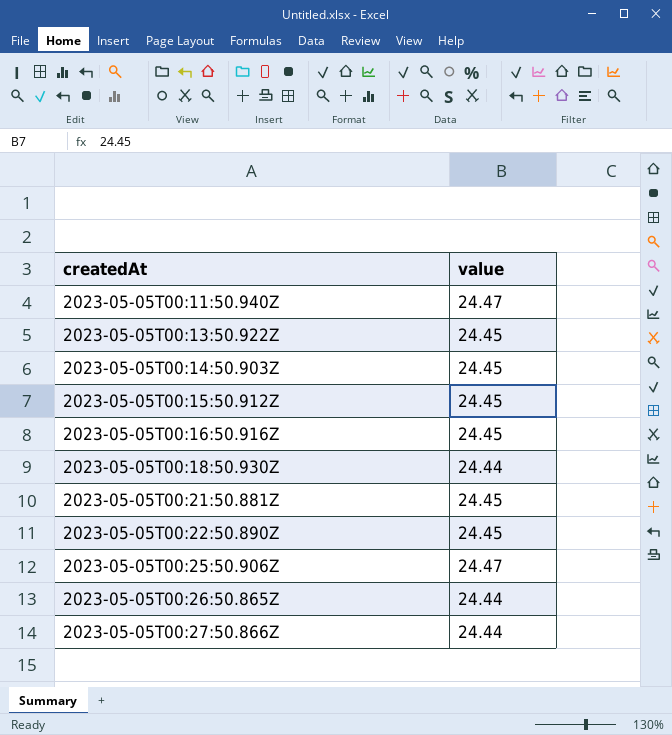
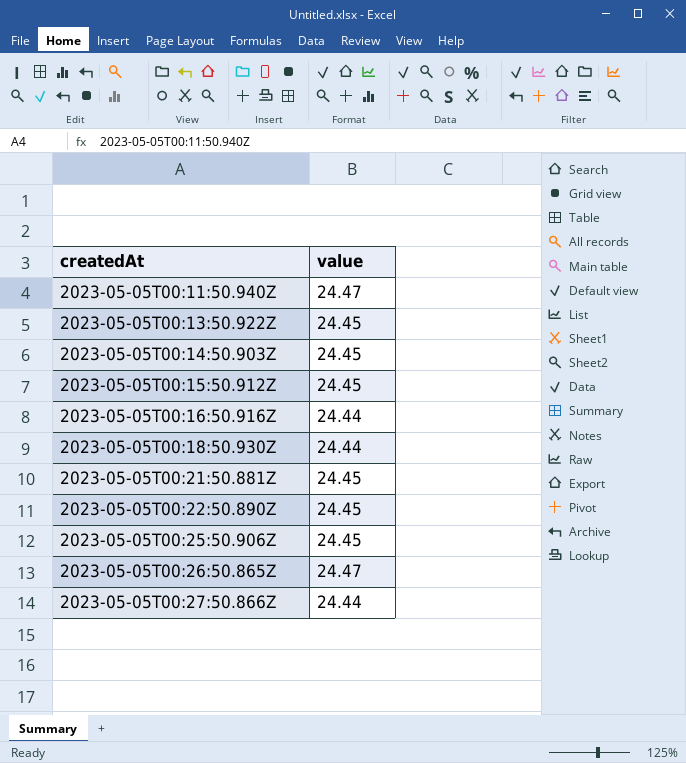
2023-05-05T00:16:50.916Z | value: 24.45 -> 24.44
2023-05-05T00:25:50.906Z | value: 24.47 -> 24.45
2023-05-05T00:26:50.865Z | value: 24.44 -> 24.47

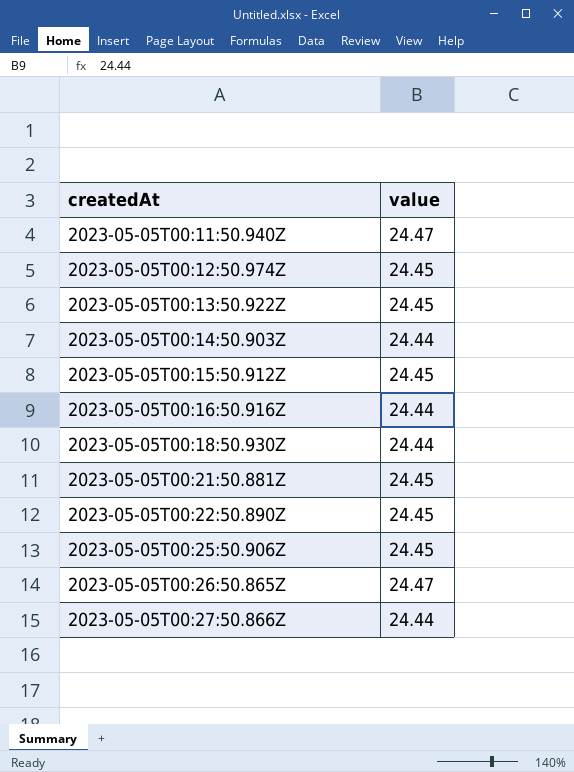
row 2023-05-05T00:12:50.974Z: none -> 24.45
2023-05-05T00:14:50.903Z | value: 24.45 -> 24.44

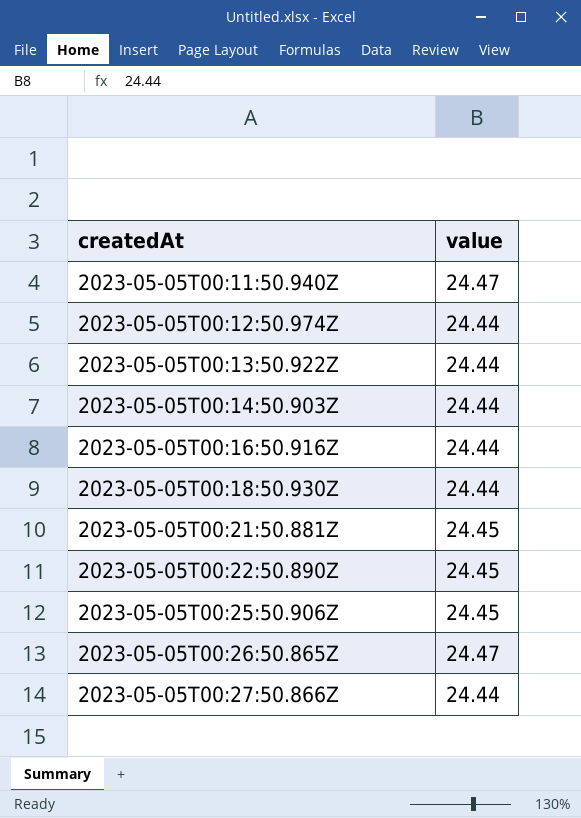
row 2023-05-05T00:15:50.912Z: 24.45 -> none
2023-05-05T00:12:50.974Z | value: 24.45 -> 24.44
2023-05-05T00:13:50.922Z | value: 24.45 -> 24.44

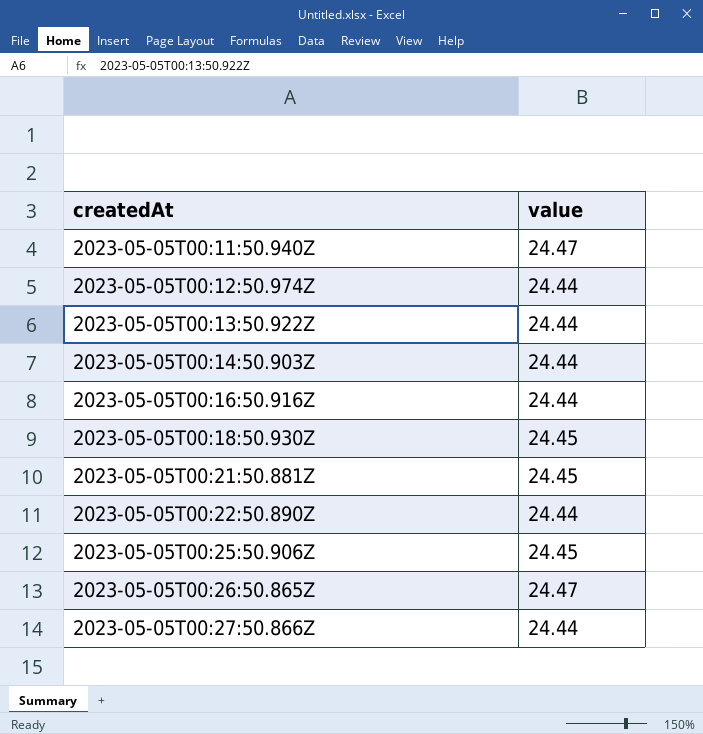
2023-05-05T00:18:50.930Z | value: 24.44 -> 24.45
2023-05-05T00:22:50.890Z | value: 24.45 -> 24.44

